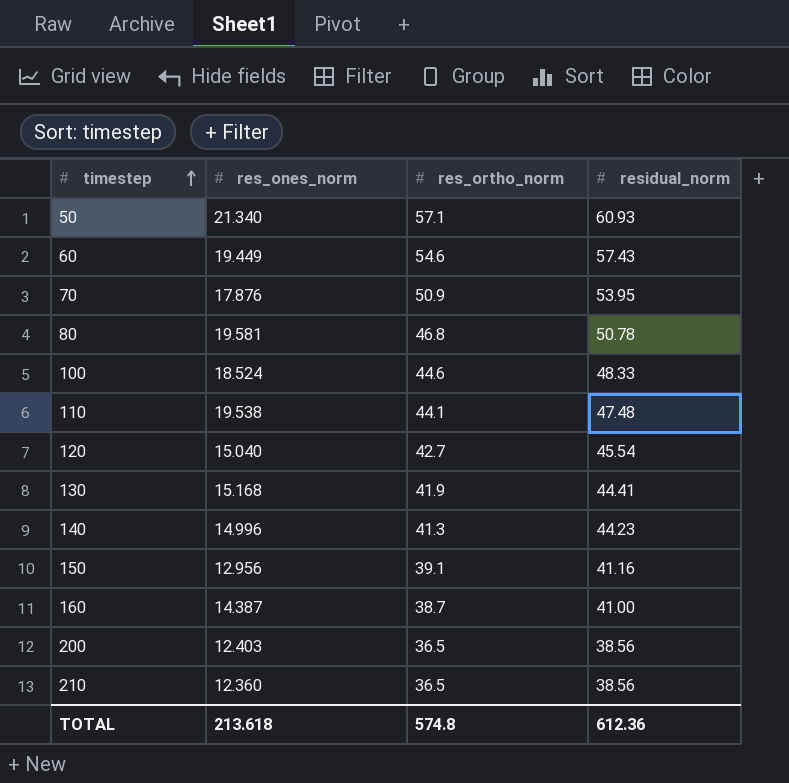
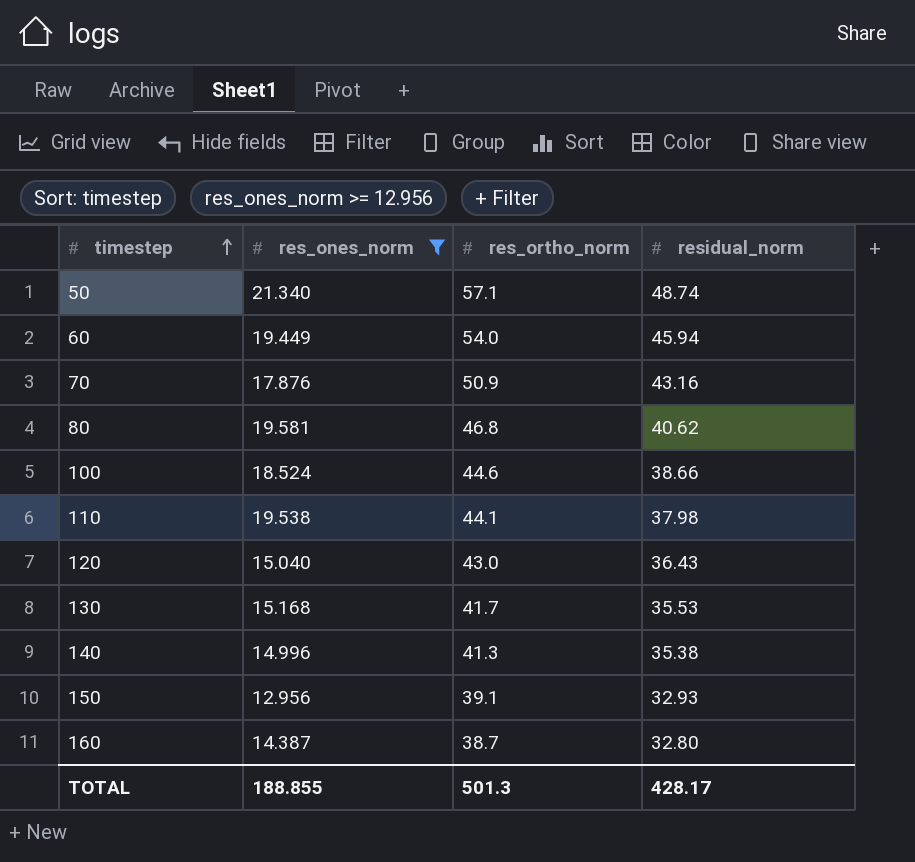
filter: none -> res_ones_norm >= 12.956
50 | residual_norm: 60.93 -> 48.74
60 | res_ortho_norm: 54.6 -> 54.0
60 | residual_norm: 57.43 -> 45.94
70 | residual_norm: 53.95 -> 43.16
80 | residual_norm: 50.78 -> 40.62
100 | residual_norm: 48.33 -> 38.66
110 | residual_norm: 47.48 -> 37.98
120 | res_ortho_norm: 42.7 -> 43.0
120 | residual_norm: 45.54 -> 36.43
130 | res_ortho_norm: 41.9 -> 41.7
130 | residual_norm: 44.41 -> 35.53
140 | residual_norm: 44.23 -> 35.38
150 | residual_norm: 41.16 -> 32.93
160 | residual_norm: 41.00 -> 32.80
TOTAL | res_ones_norm: 213.618 -> 188.855
TOTAL | res_ortho_norm: 574.8 -> 501.3
TOTAL | residual_norm: 612.36 -> 428.17

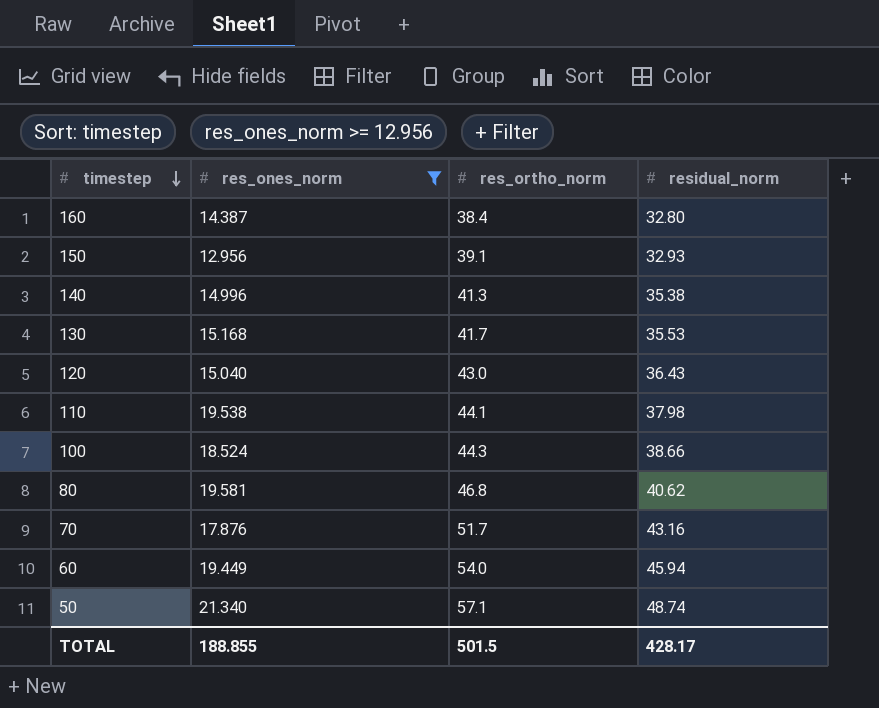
row order: timestep ascending -> timestep descending
160 | res_ortho_norm: 38.7 -> 38.4
100 | res_ortho_norm: 44.6 -> 44.3
70 | res_ortho_norm: 50.9 -> 51.7
TOTAL | res_ortho_norm: 501.3 -> 501.5

